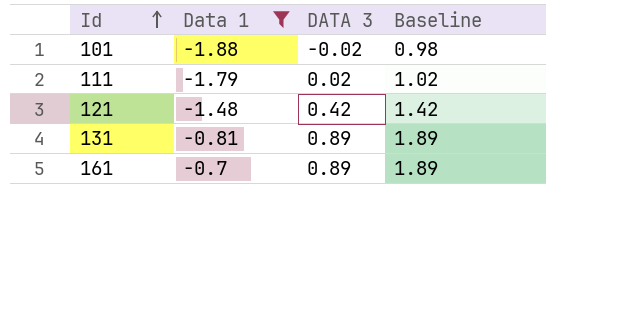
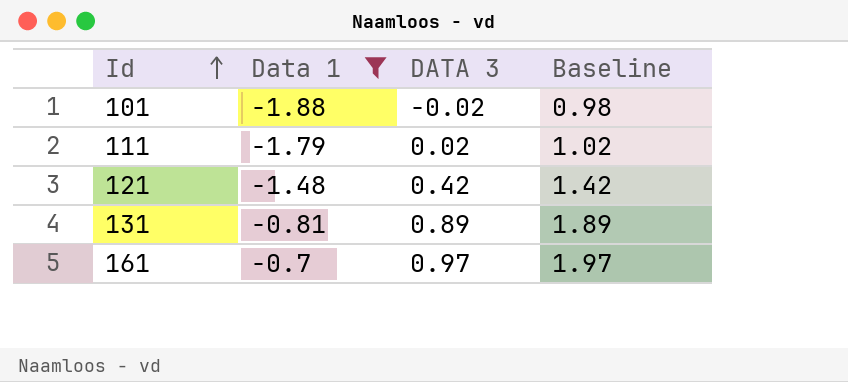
161 | DATA 3: 0.89 -> 0.97
161 | Baseline: 1.89 -> 1.97

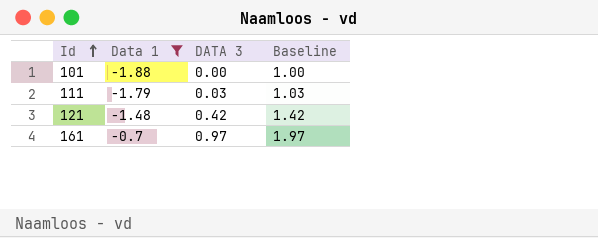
row 131: -0.81 | 0.89 | 1.89 -> none
101 | DATA 3: -0.02 -> 0.00
101 | Baseline: 0.98 -> 1.00
111 | DATA 3: 0.02 -> 0.03
111 | Baseline: 1.02 -> 1.03

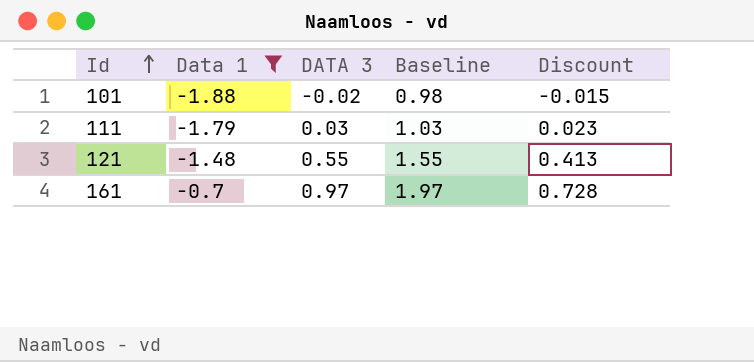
column Discount | formula: none -> [DATA 3] * 0.75
101 | DATA 3: 0.00 -> -0.02
101 | Baseline: 1.00 -> 0.98
121 | DATA 3: 0.42 -> 0.55
121 | Baseline: 1.42 -> 1.55

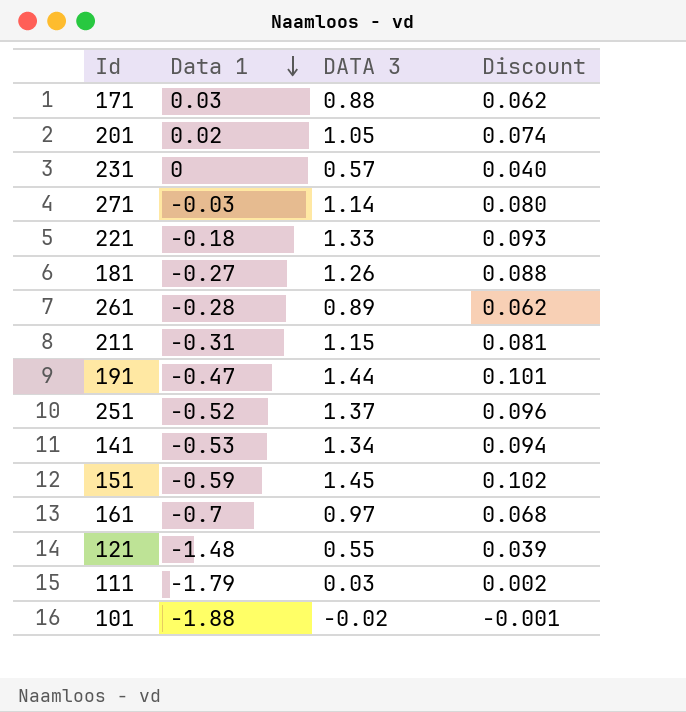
filter: Data 1 <= -0.7 -> none
row order: Id ascending -> Data 1 descending
column Baseline | formula: [DATA 3] + 1 -> none
column Discount | formula: [DATA 3] * 0.75 -> [DATA 3] * 0.07

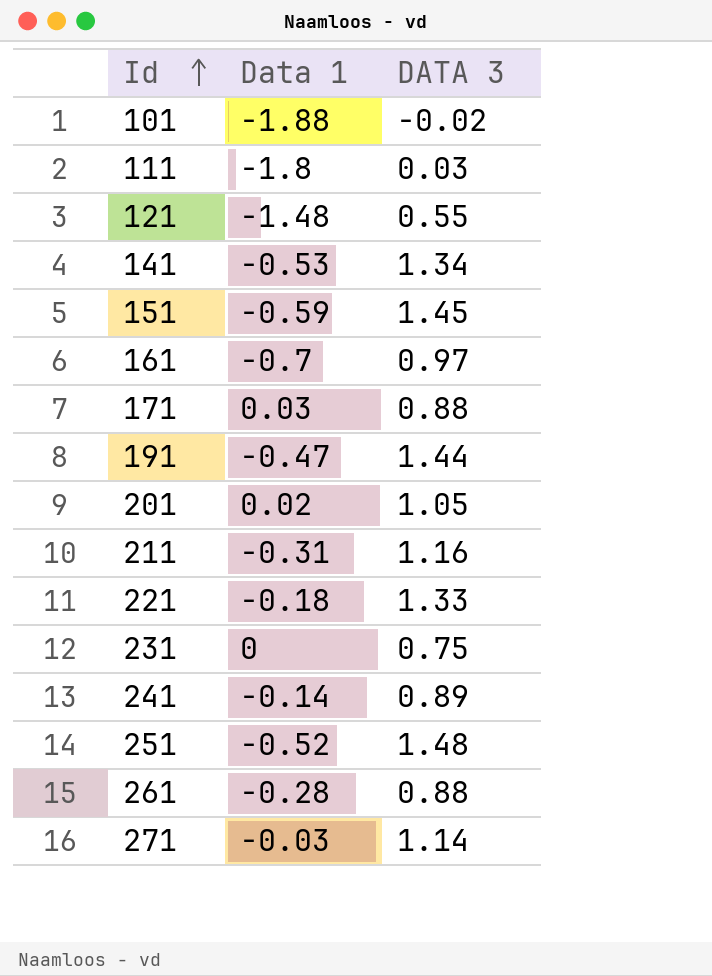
row order: Data 1 descending -> Id ascending
column Discount | formula: [DATA 3] * 0.07 -> none
row 181: -0.27 | 1.26 | 0.088 -> none
111 | Data 1: -1.79 -> -1.8
211 | DATA 3: 1.15 -> 1.16
231 | DATA 3: 0.57 -> 0.75
row 241: none -> -0.14 | 0.89
251 | DATA 3: 1.37 -> 1.48
261 | DATA 3: 0.89 -> 0.88

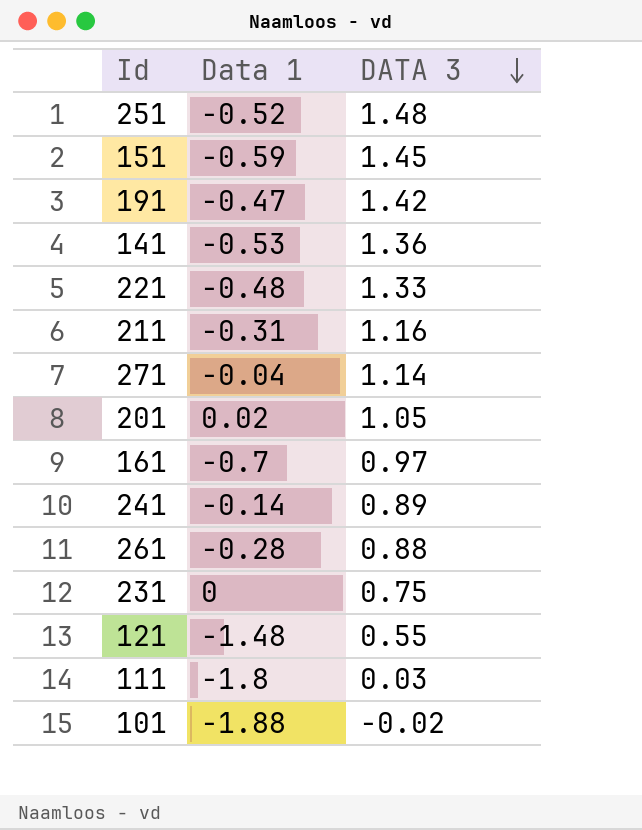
row order: Id ascending -> DATA 3 descending
row 171: 0.03 | 0.88 -> none
191 | DATA 3: 1.44 -> 1.42
141 | DATA 3: 1.34 -> 1.36
221 | Data 1: -0.18 -> -0.48
271 | Data 1: -0.03 -> -0.04

